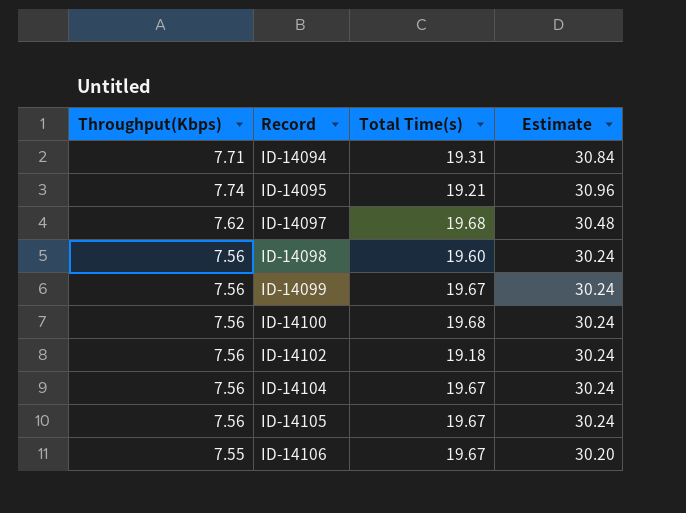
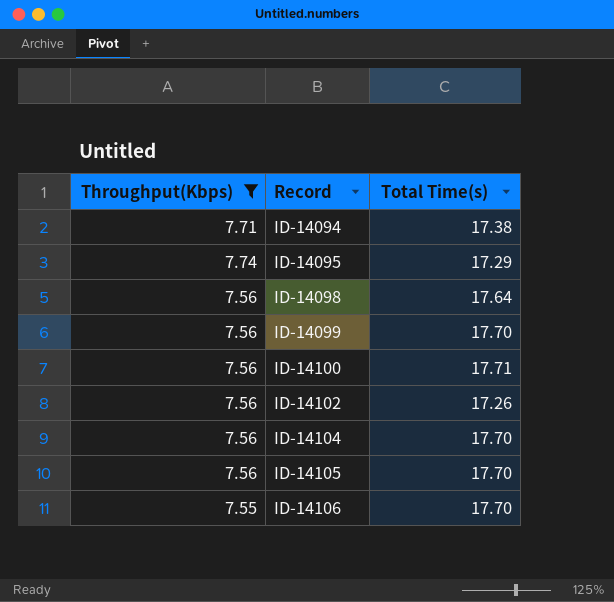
filter: none -> Throughput(Kbps) != 7.62
column Estimate | formula: [Throughput(Kbps)] * 4 -> none
ID-14094 | Total Time(s): 19.31 -> 17.38
ID-14095 | Total Time(s): 19.21 -> 17.29
ID-14098 | Total Time(s): 19.60 -> 17.64
ID-14099 | Total Time(s): 19.67 -> 17.70
ID-14100 | Total Time(s): 19.68 -> 17.71
ID-14102 | Total Time(s): 19.18 -> 17.26
ID-14104 | Total Time(s): 19.67 -> 17.70
ID-14105 | Total Time(s): 19.67 -> 17.70
ID-14106 | Total Time(s): 19.67 -> 17.70

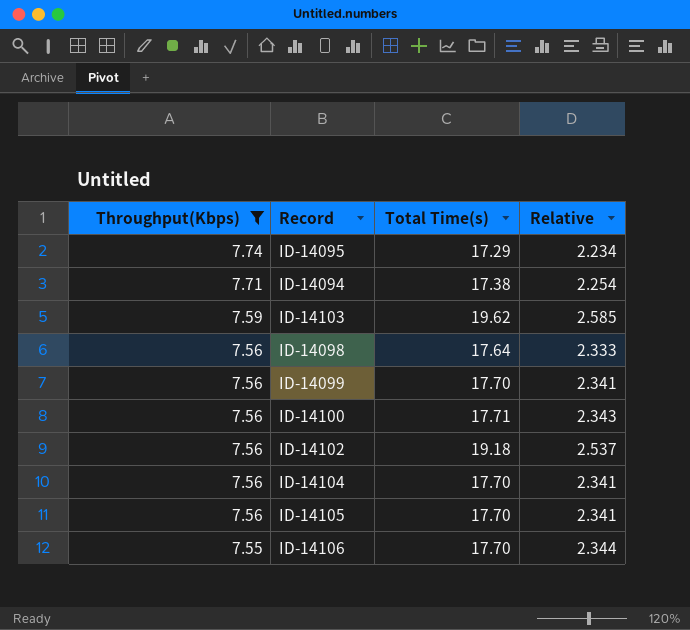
row order: Record ascending -> Throughput(Kbps) descending
column Relative | formula: none -> [Total Time(s)] / [Throughput(Kbps)]
row ID-14103: none -> 7.59 | 19.62 | 2.585
ID-14102 | Total Time(s): 17.26 -> 19.18

